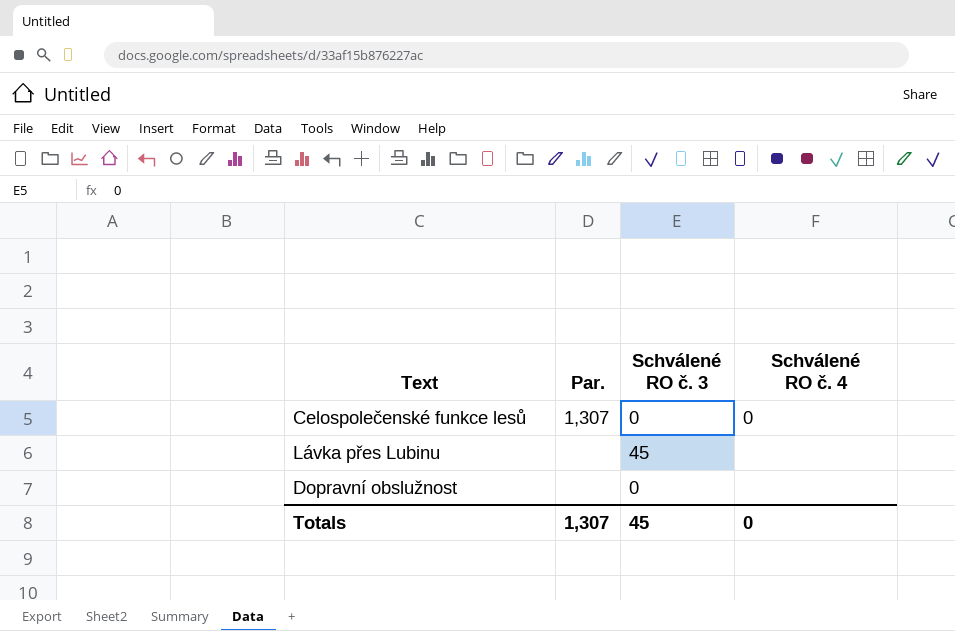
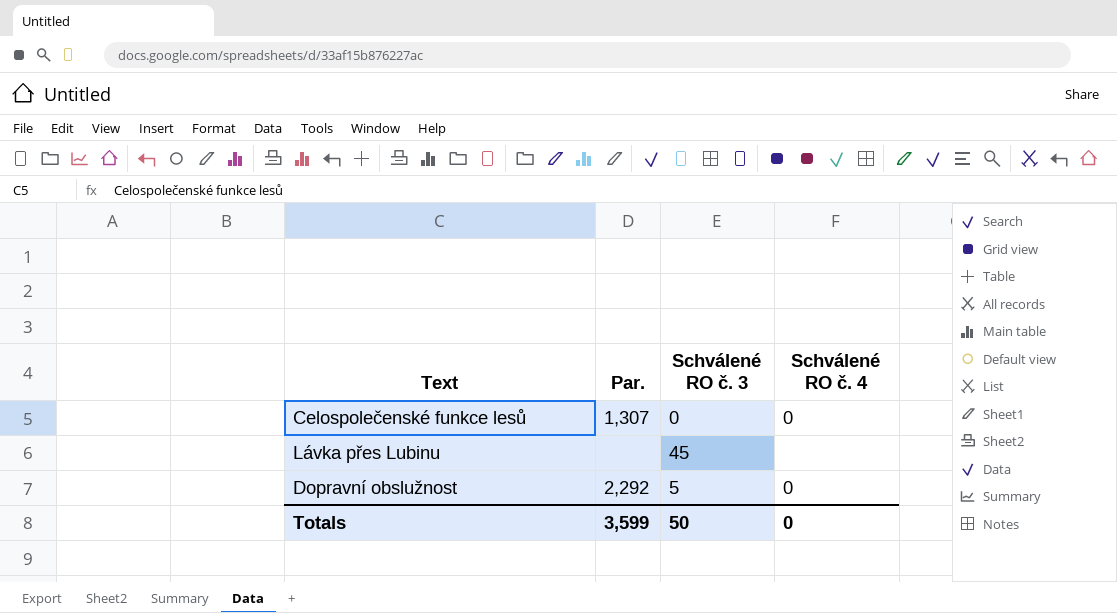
Dopravní obslužnost | Par.: none -> 2,292
Dopravní obslužnost | Schválené RO č. 3: 0 -> 5
Dopravní obslužnost | Schválené RO č. 4: none -> 0
Totals | Par.: 1,307 -> 3,599
Totals | Schválené RO č. 3: 45 -> 50

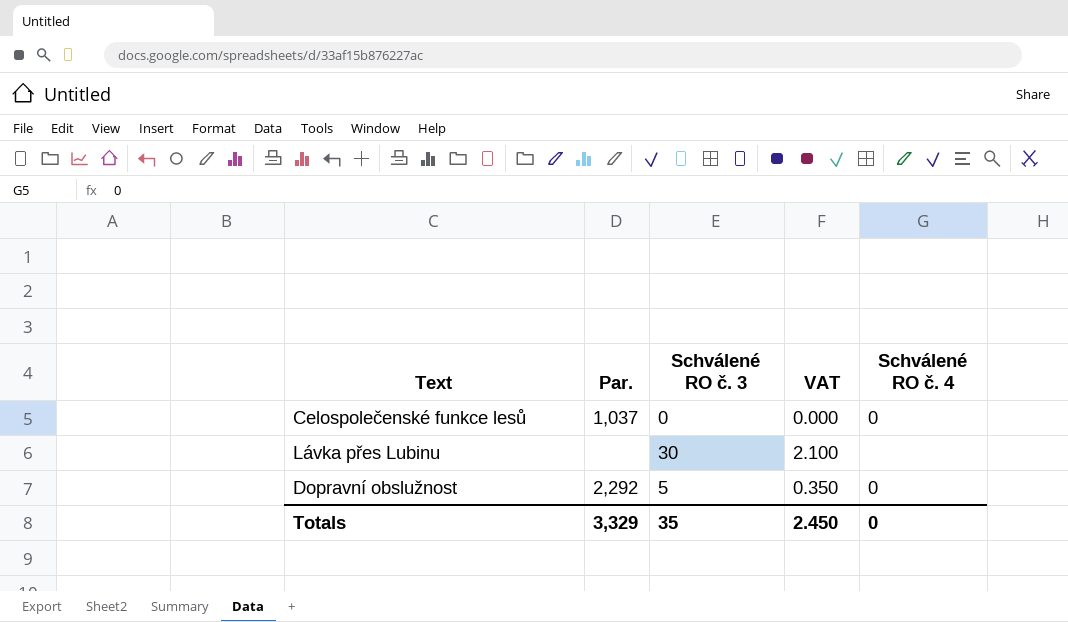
column VAT | formula: none -> [Schválené RO č. 3] * 0.07
Celospolečenské funkce lesů | Par.: 1,307 -> 1,037
Lávka přes Lubinu | Schválené RO č. 3: 45 -> 30
Totals | Par.: 3,599 -> 3,329
Totals | Schválené RO č. 3: 50 -> 35

